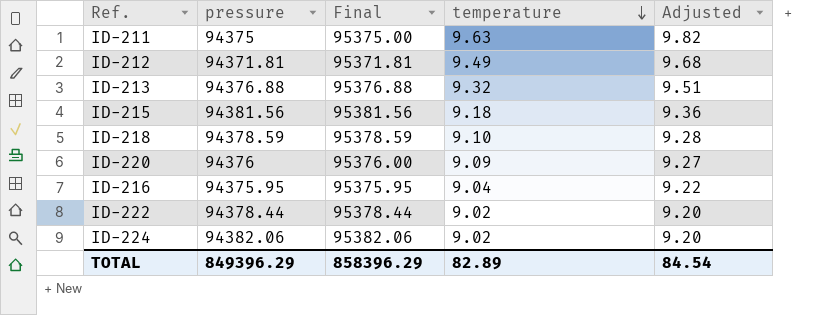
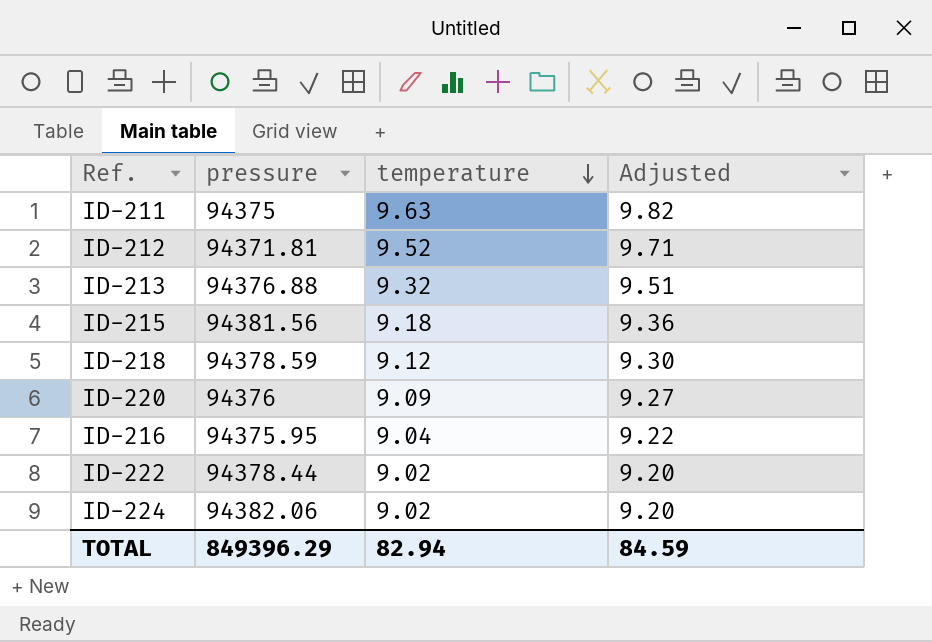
column Final | formula: [pressure] + 1000 -> none
ID-212 | temperature: 9.49 -> 9.52
ID-212 | Adjusted: 9.68 -> 9.71
ID-218 | temperature: 9.10 -> 9.12
ID-218 | Adjusted: 9.28 -> 9.30
TOTAL | temperature: 82.89 -> 82.94
TOTAL | Adjusted: 84.54 -> 84.59

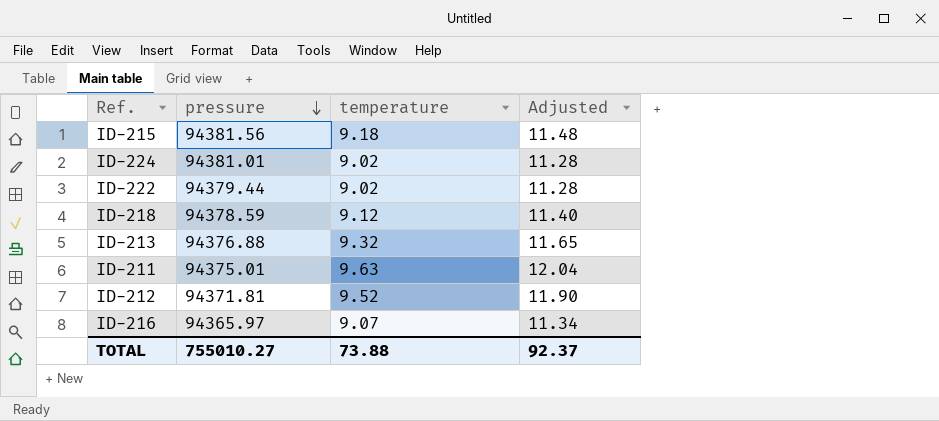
row order: temperature descending -> pressure descending
column Adjusted | formula: [temperature] * 1.02 -> [temperature] * 1.25
row ID-220: 94376 | 9.09 | 9.27 -> none
ID-224 | pressure: 94382.06 -> 94381.01
ID-222 | pressure: 94378.44 -> 94379.44
ID-211 | pressure: 94375 -> 94375.01
ID-216 | pressure: 94375.95 -> 94365.97
ID-216 | temperature: 9.04 -> 9.07
TOTAL | pressure: 849396.29 -> 755010.27
TOTAL | temperature: 82.94 -> 73.88
TOTAL | Adjusted: 84.59 -> 92.37

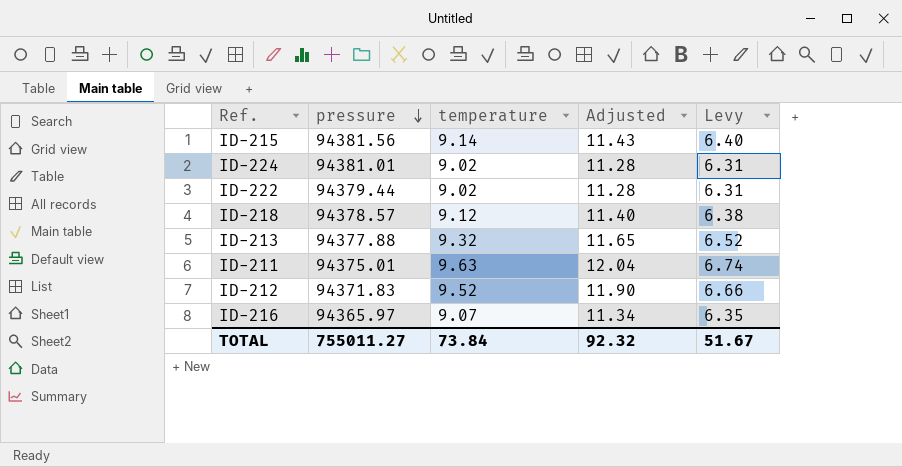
column Levy | formula: none -> [temperature] * 0.7
ID-215 | temperature: 9.18 -> 9.14
ID-215 | Adjusted: 11.48 -> 11.43
ID-218 | pressure: 94378.59 -> 94378.57
ID-213 | pressure: 94376.88 -> 94377.88
ID-212 | pressure: 94371.81 -> 94371.83
TOTAL | pressure: 755010.27 -> 755011.27
TOTAL | temperature: 73.88 -> 73.84
TOTAL | Adjusted: 92.37 -> 92.32

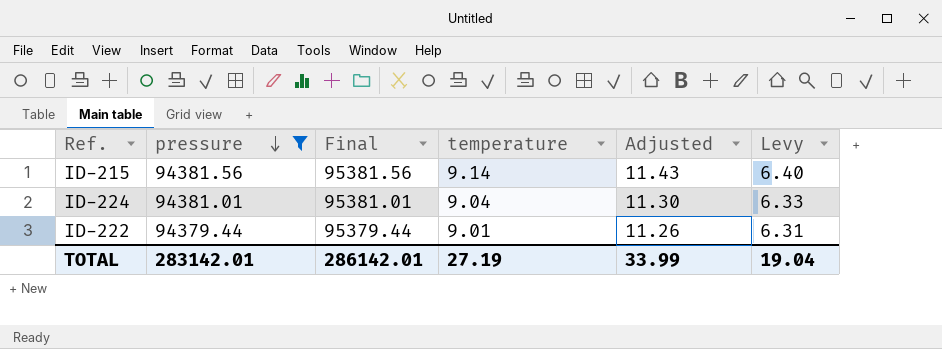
filter: none -> pressure >= 94379.44
column Final | formula: none -> [pressure] + 1000
ID-224 | temperature: 9.02 -> 9.04
ID-224 | Adjusted: 11.28 -> 11.30
ID-224 | Levy: 6.31 -> 6.33
ID-222 | temperature: 9.02 -> 9.01
ID-222 | Adjusted: 11.28 -> 11.26
TOTAL | pressure: 755011.27 -> 283142.01
TOTAL | temperature: 73.84 -> 27.19
TOTAL | Adjusted: 92.32 -> 33.99
TOTAL | Levy: 51.67 -> 19.04

